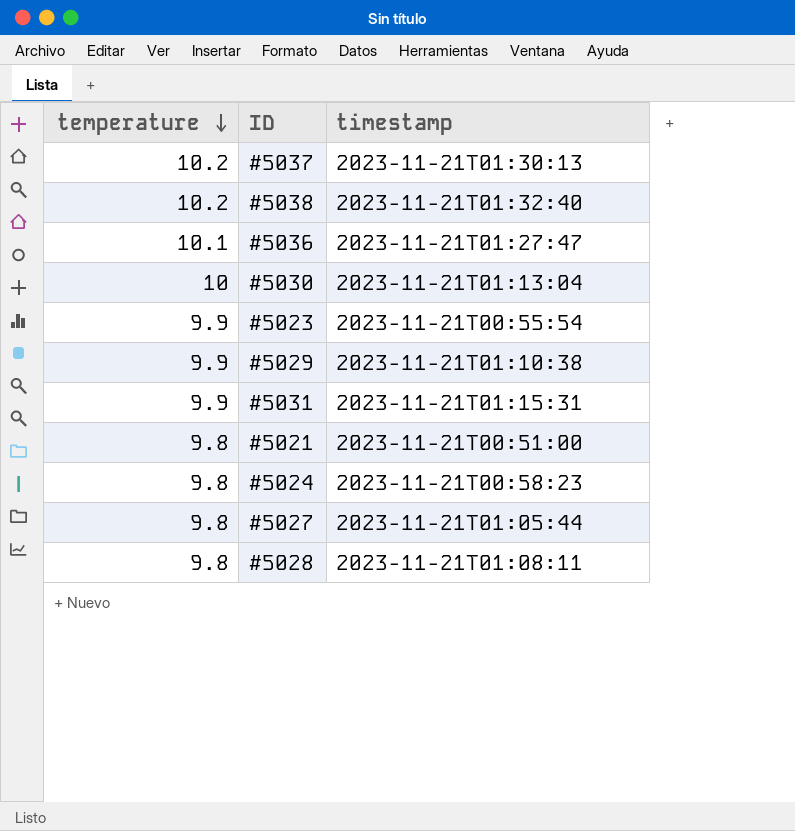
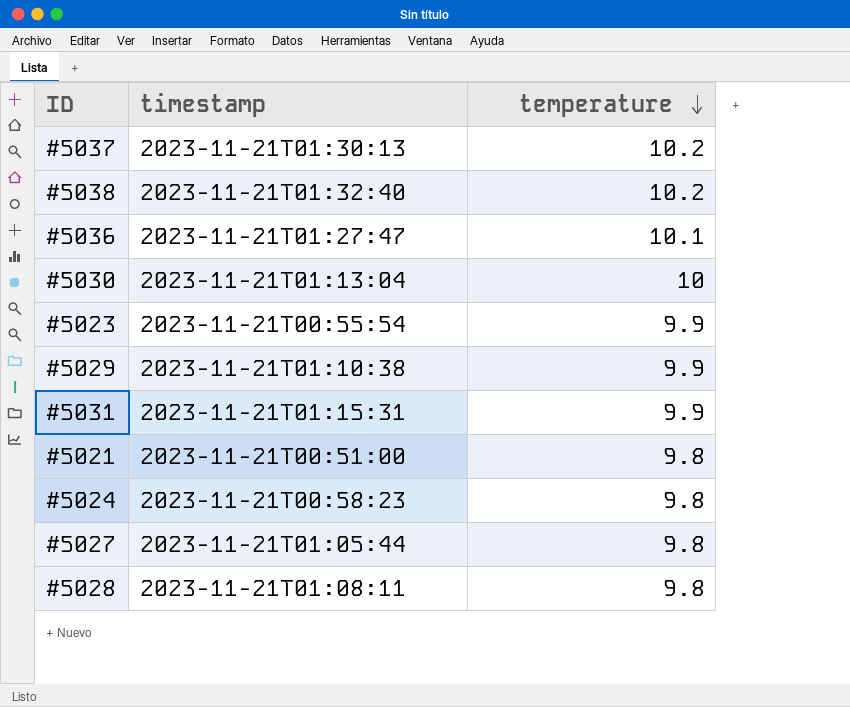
column temperature | position: 1 -> 3

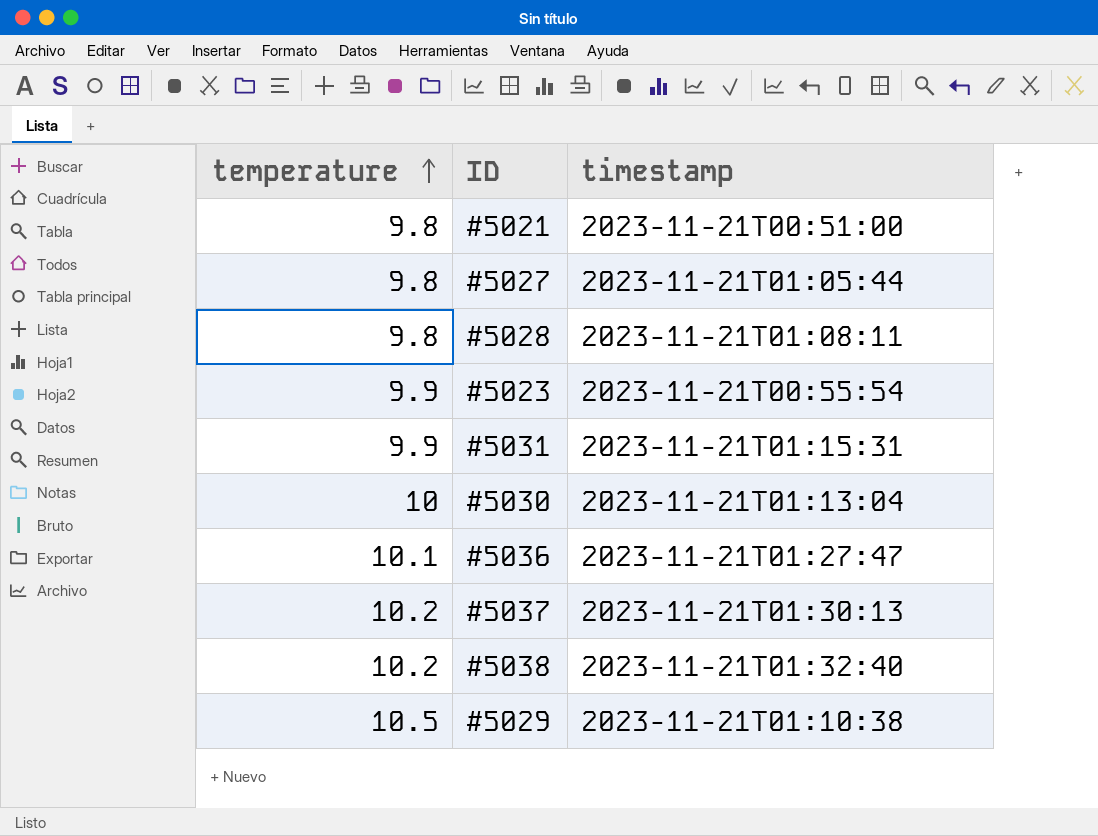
row order: temperature descending -> temperature ascending
column temperature | position: 3 -> 1
row #5024: 2023-11-21T00:58:23 | 9.8 -> none
#5029 | temperature: 9.9 -> 10.5

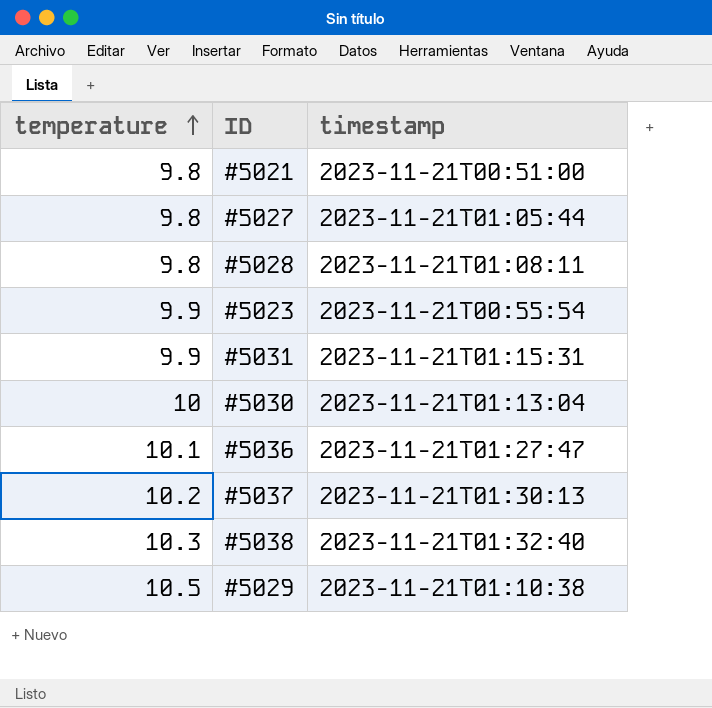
#5038 | temperature: 10.2 -> 10.3

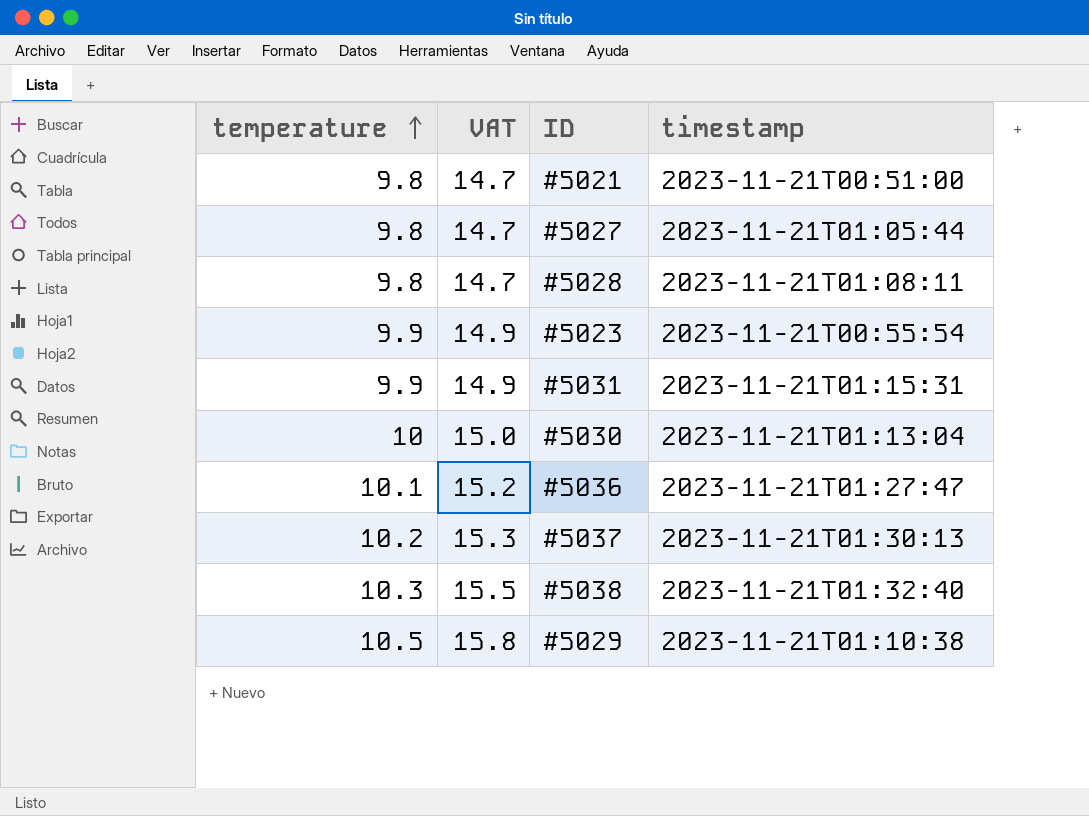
column VAT | formula: none -> [temperature] * 1.5

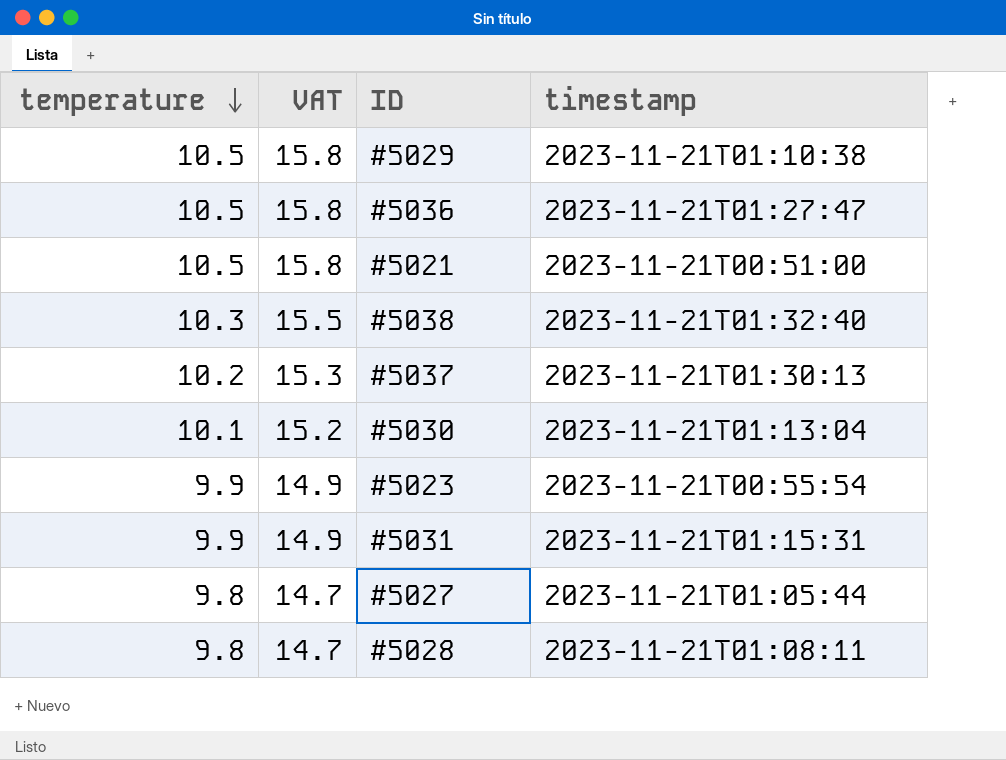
row order: temperature ascending -> temperature descending
#5036 | temperature: 10.1 -> 10.5
#5036 | VAT: 15.2 -> 15.8
#5021 | temperature: 9.8 -> 10.5
#5021 | VAT: 14.7 -> 15.8
#5030 | temperature: 10 -> 10.1
#5030 | VAT: 15.0 -> 15.2

